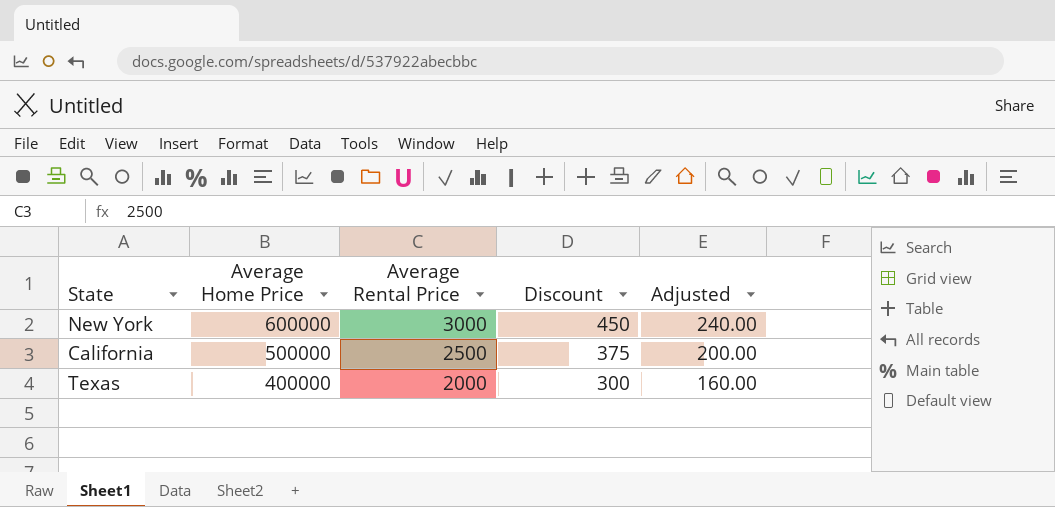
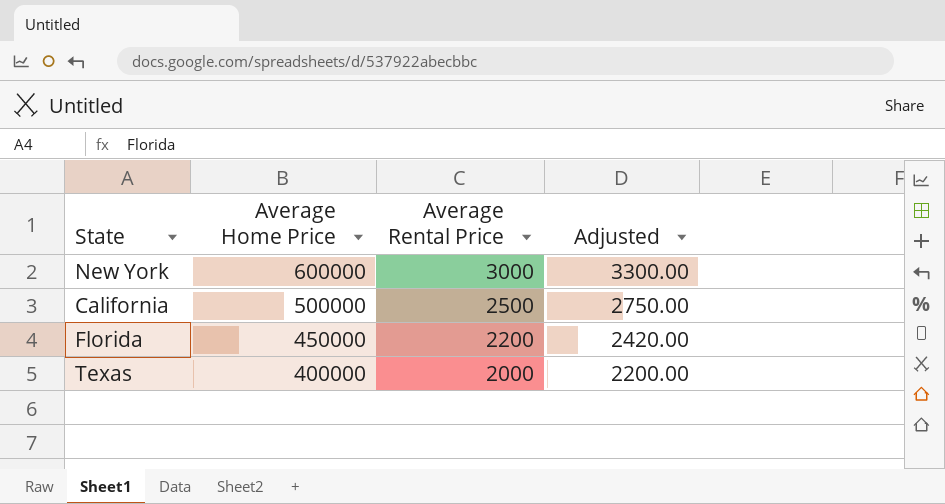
column Discount | formula: [Average Rental Price] * 0.15 -> none
column Adjusted | formula: [Average Rental Price] * 0.08 -> [Average Rental Price] * 1.1
row Florida: none -> 450000 | 2200 | 2420.00

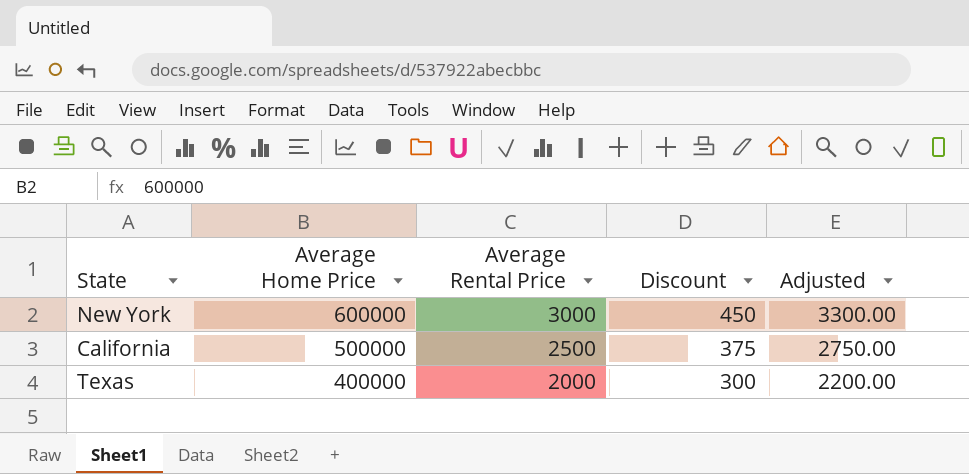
column Discount | formula: none -> [Average Rental Price] * 0.15
row Florida: 450000 | 2200 | 2420.00 -> none

